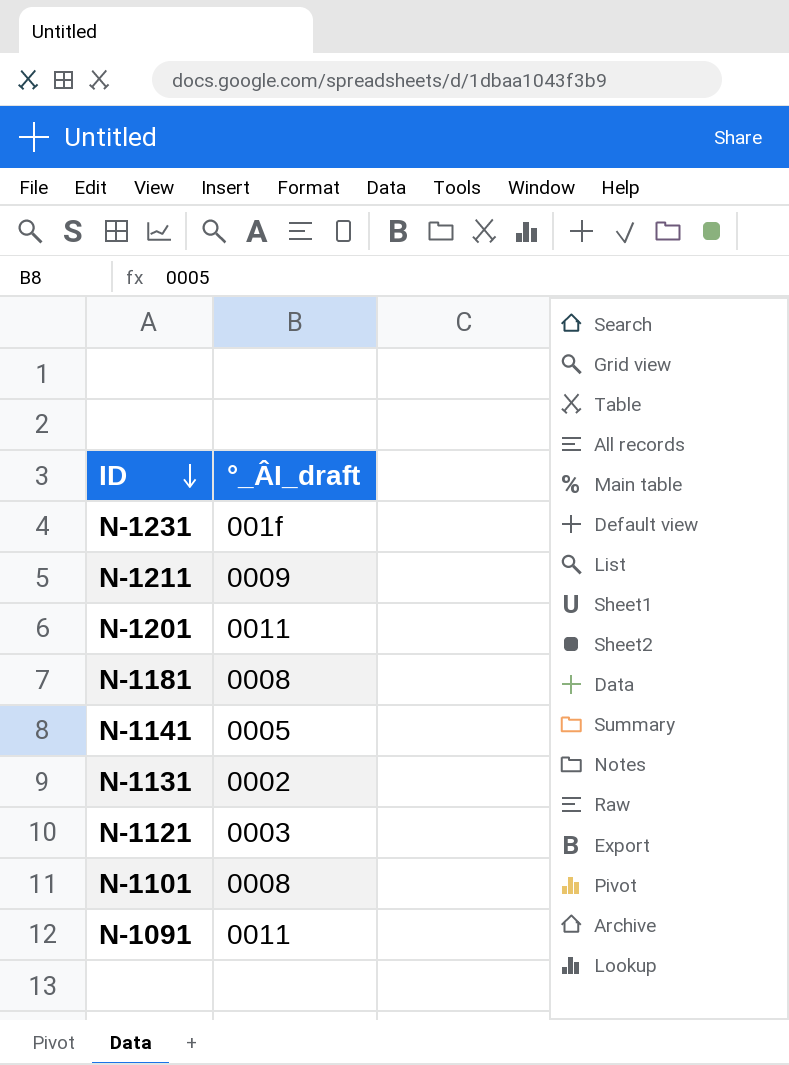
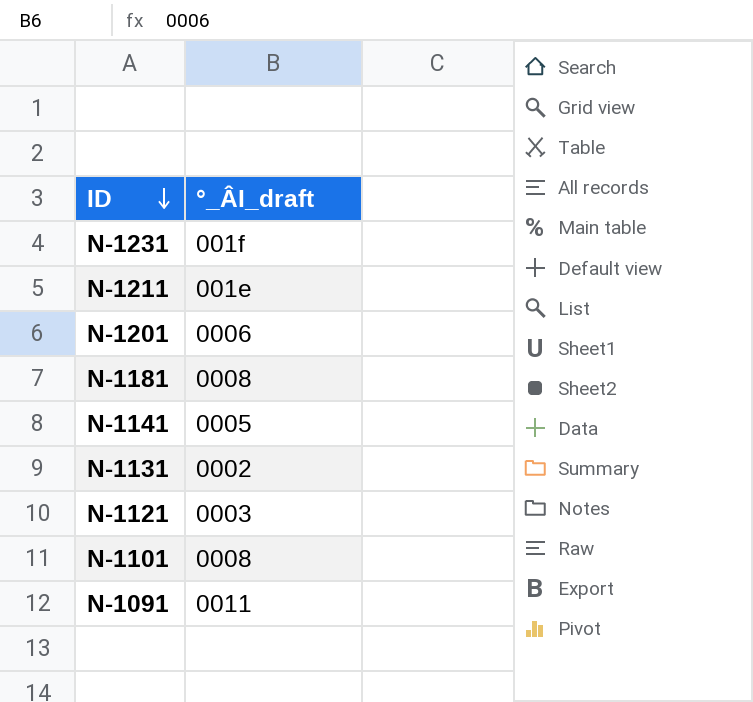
N-1211 | °_ÂI_draft: 0009 -> 001e
N-1201 | °_ÂI_draft: 0011 -> 0006

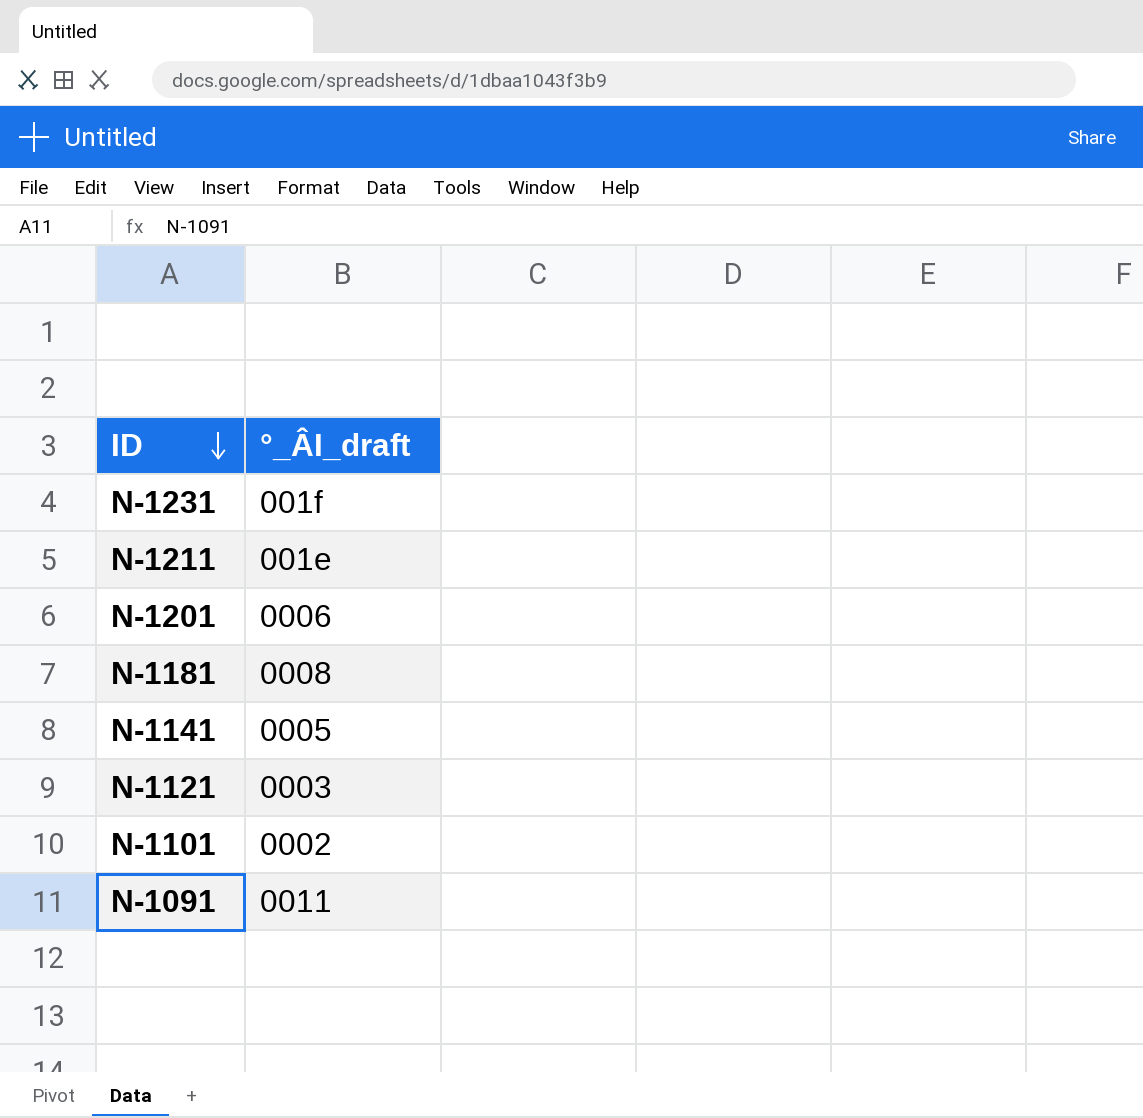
row N-1131: 0002 -> none
N-1101 | °_ÂI_draft: 0008 -> 0002

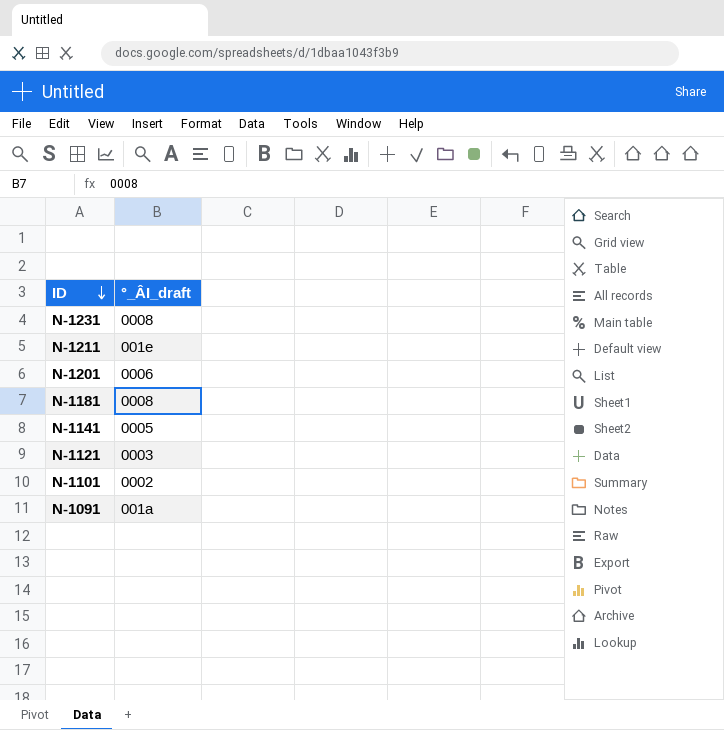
N-1231 | °_ÂI_draft: 001f -> 0008
N-1091 | °_ÂI_draft: 0011 -> 001a

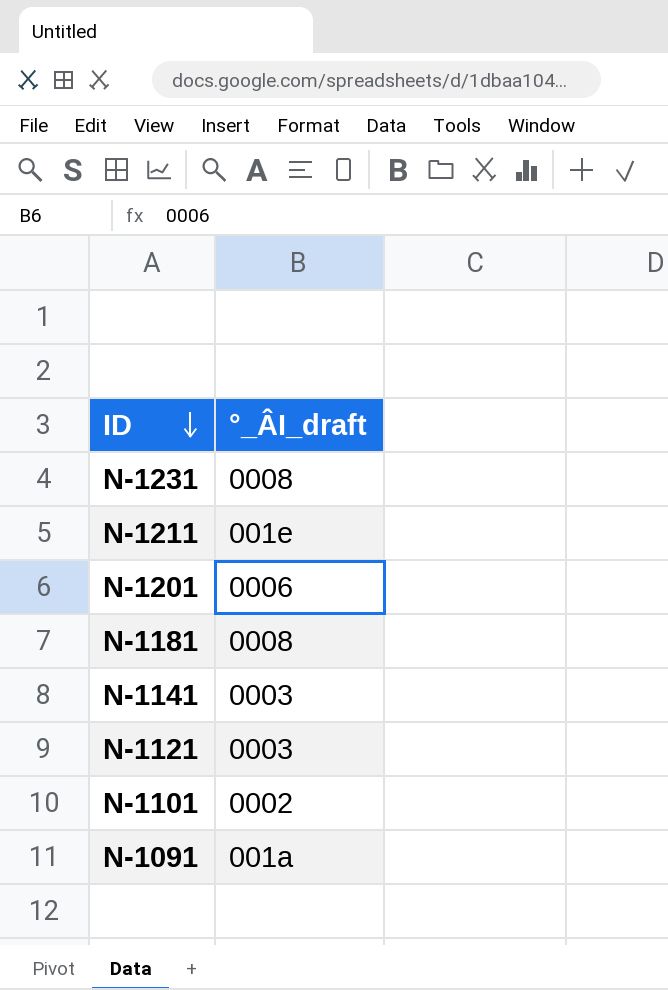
N-1141 | °_ÂI_draft: 0005 -> 0003

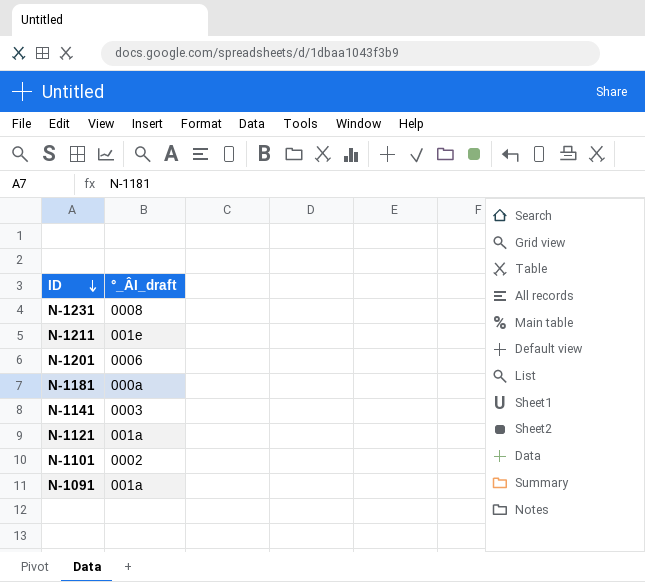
N-1181 | °_ÂI_draft: 0008 -> 000a
N-1121 | °_ÂI_draft: 0003 -> 001a

